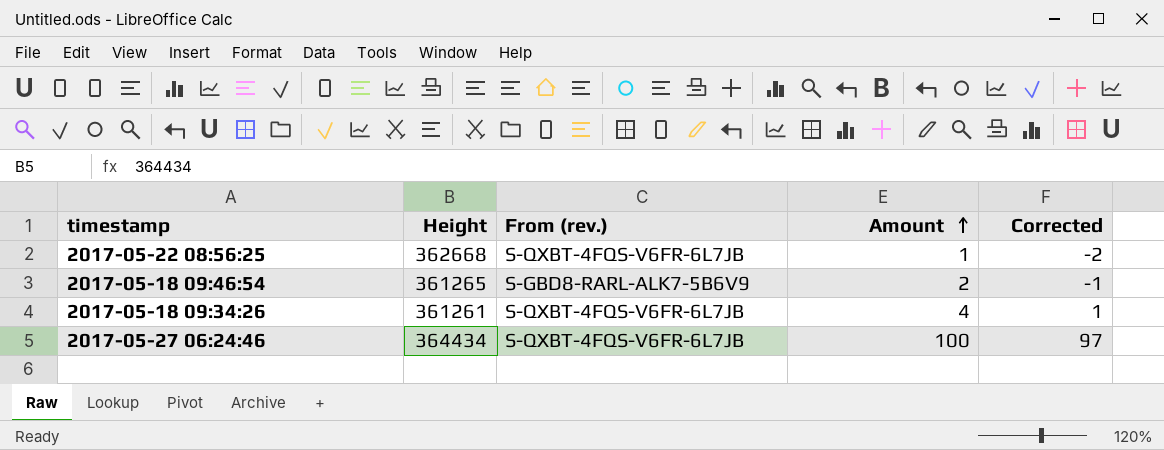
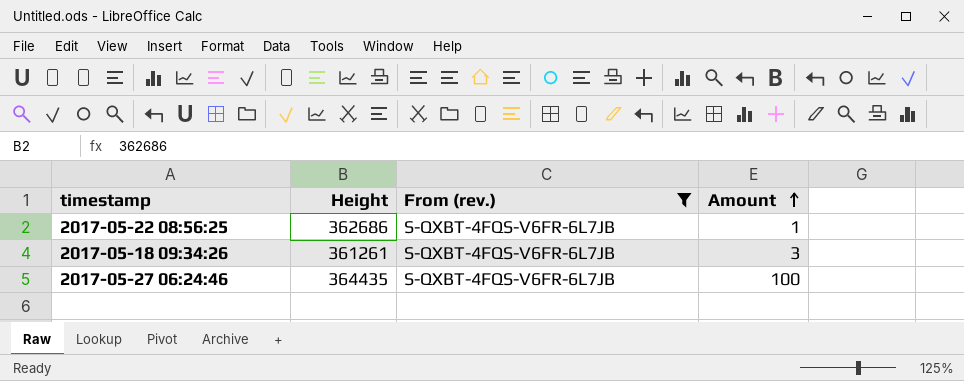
filter: none -> From (rev.) = S-QXBT-4FQS-V6FR-6L7JB
column Corrected | formula: [Amount] - 3 -> none
2017-05-22 08:56:25 | Height: 362668 -> 362686
2017-05-18 09:34:26 | Amount: 4 -> 3
2017-05-27 06:24:46 | Height: 364434 -> 364435

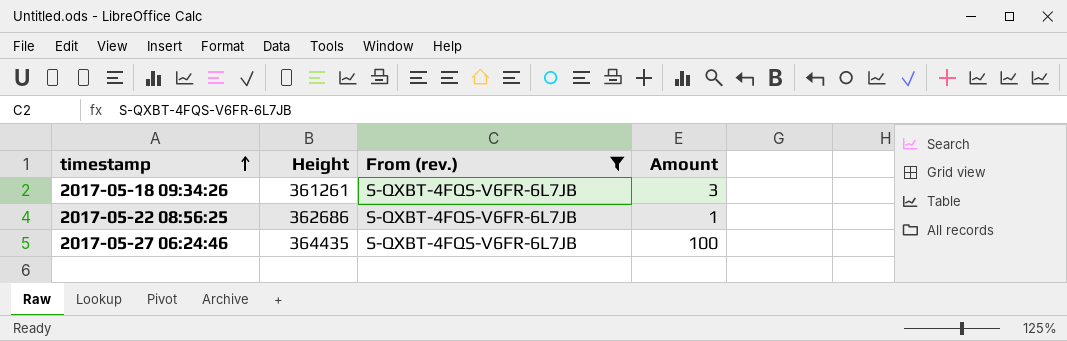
row order: Amount ascending -> timestamp ascending

